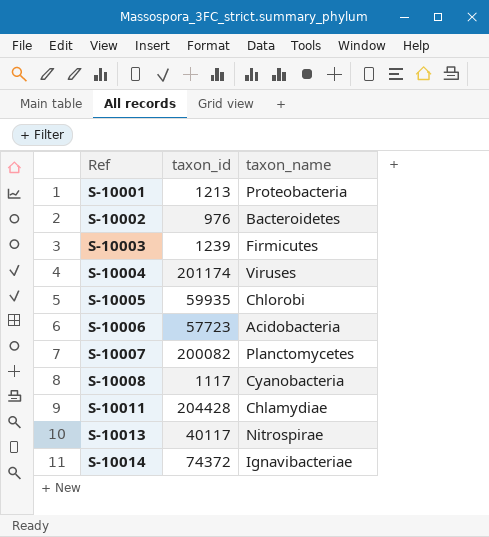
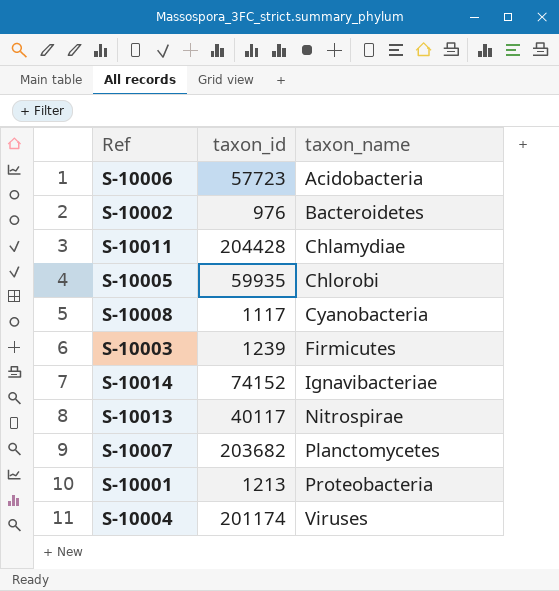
row order: Ref ascending -> taxon_name ascending
S-10014 | taxon_id: 74372 -> 74152
S-10007 | taxon_id: 200082 -> 203682

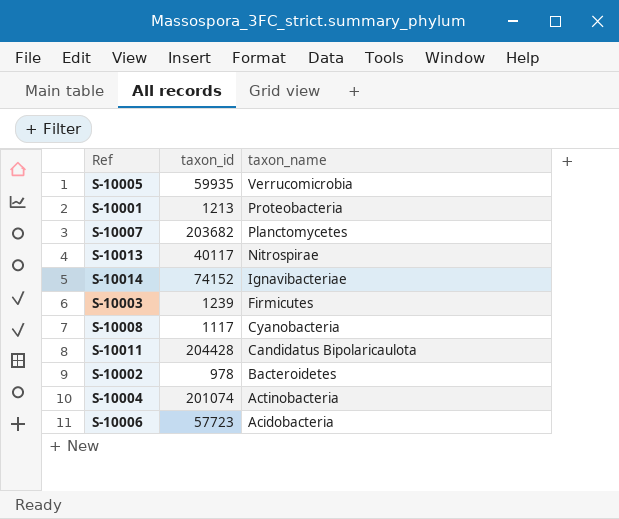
row order: taxon_name ascending -> taxon_name descending
S-10005 | taxon_name: Chlorobi -> Verrucomicrobia
S-10011 | taxon_name: Chlamydiae -> Candidatus Bipolaricaulota
S-10002 | taxon_id: 976 -> 978
S-10004 | taxon_id: 201174 -> 201074
S-10004 | taxon_name: Viruses -> Actinobacteria

